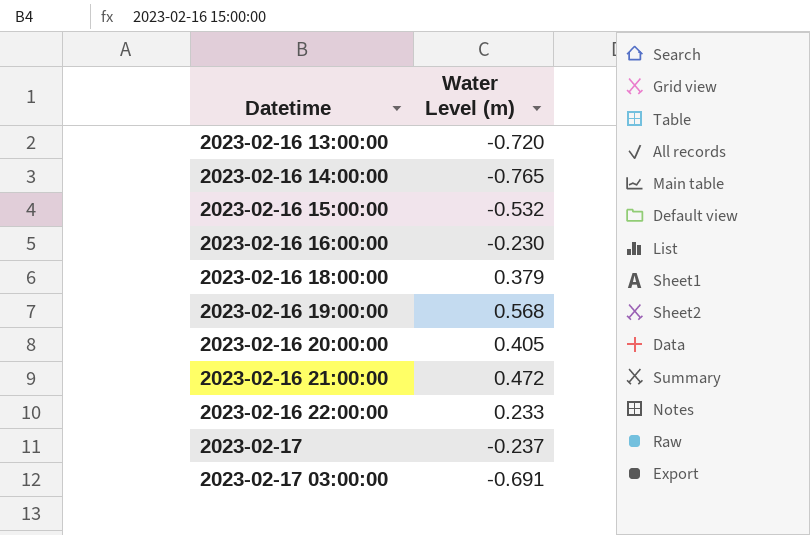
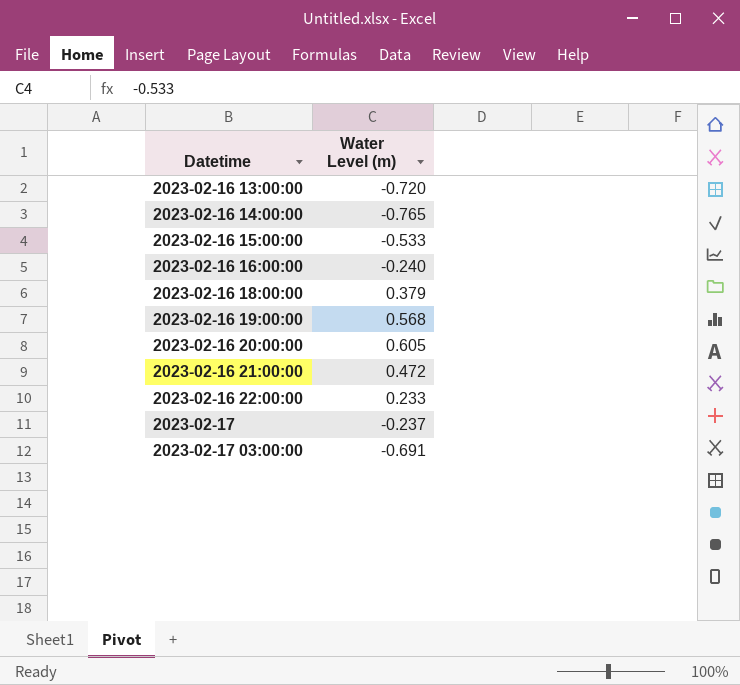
2023-02-16 15:00:00 | Water Level (m): -0.532 -> -0.533
2023-02-16 16:00:00 | Water Level (m): -0.230 -> -0.240
2023-02-16 20:00:00 | Water Level (m): 0.405 -> 0.605

